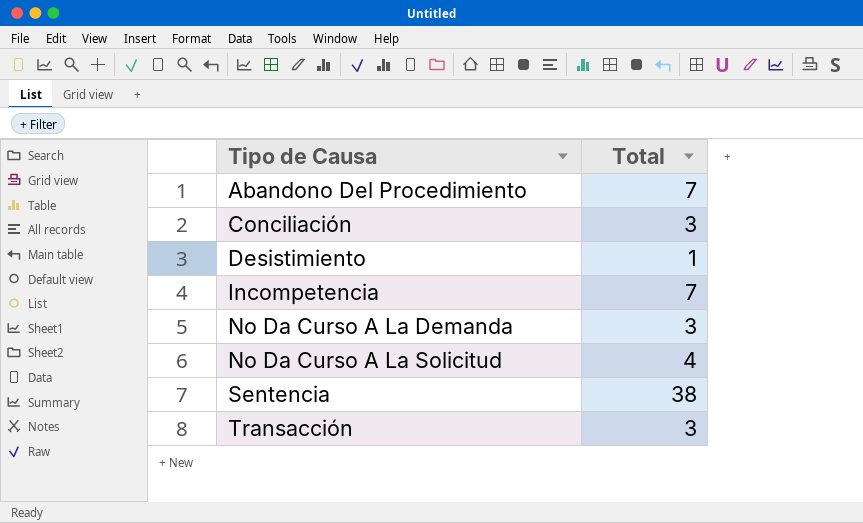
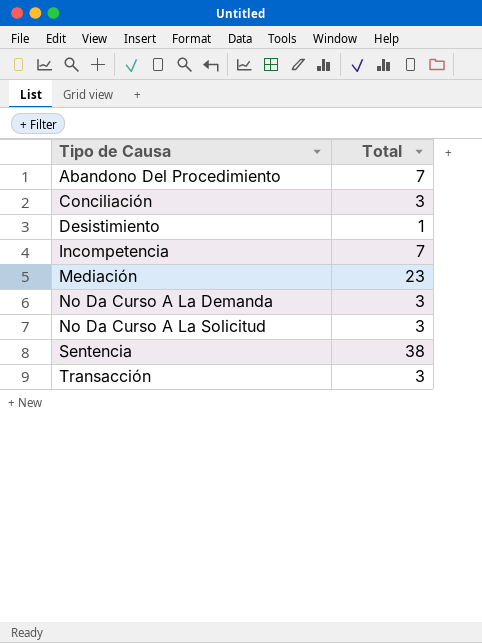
row Mediación: none -> 23
No Da Curso A La Solicitud | Total: 4 -> 3

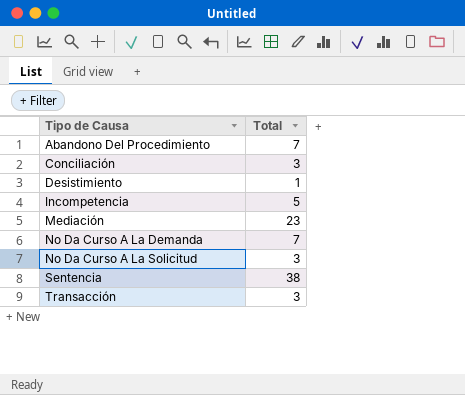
Incompetencia | Total: 7 -> 5
No Da Curso A La Demanda | Total: 3 -> 7

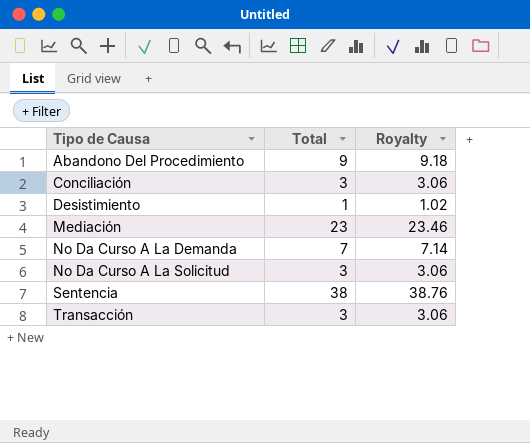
column Royalty | formula: none -> [Total] * 1.02
row Incompetencia: 5 -> none
Abandono Del Procedimiento | Total: 7 -> 9

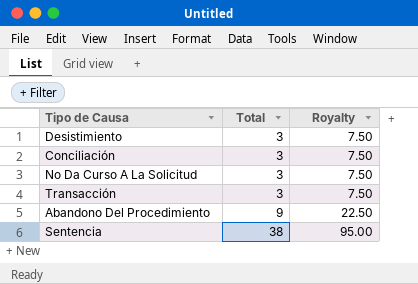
row order: Tipo de Causa ascending -> Total ascending
column Royalty | formula: [Total] * 1.02 -> [Total] * 2.5
row Mediación: 23 | 23.46 -> none
row No Da Curso A La Demanda: 7 | 7.14 -> none
Desistimiento | Total: 1 -> 3

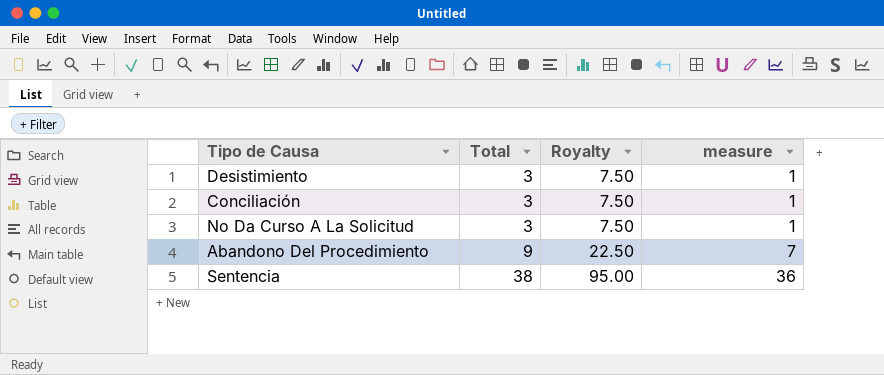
column measure | formula: none -> [Total] - 2
row Transacción: 3 | 7.50 -> none

